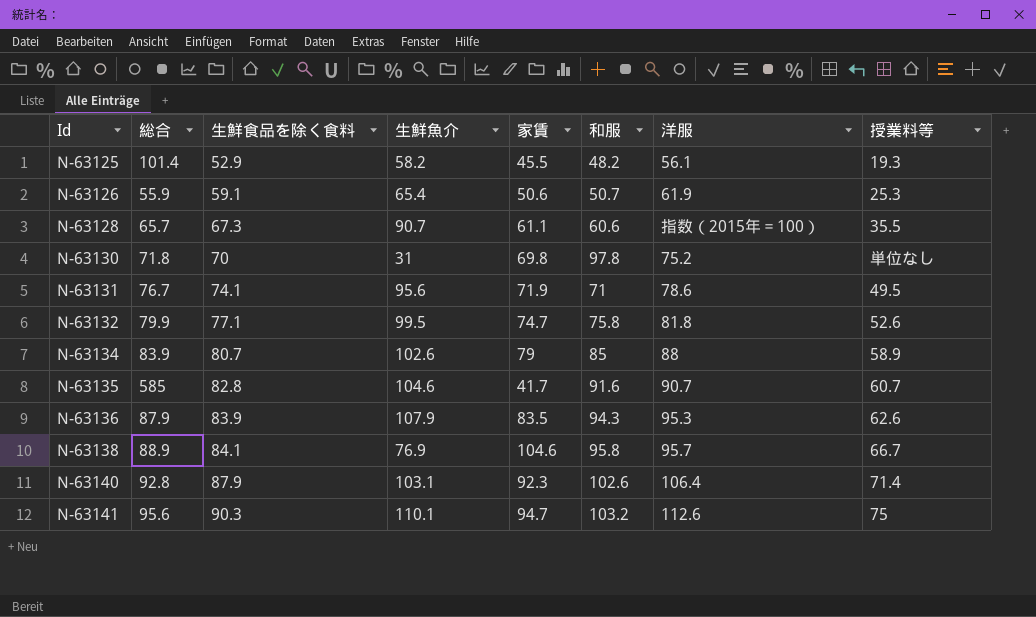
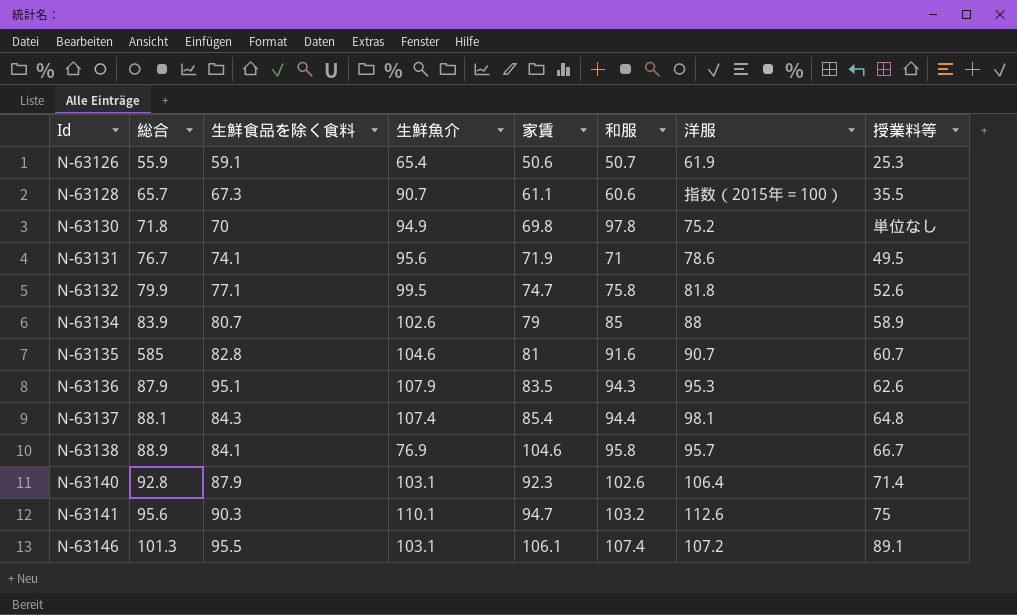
row N-63125: 101.4 | 52.9 | 58.2 | 45.5 | 48.2 | 56.1 | 19.3 -> none
N-63130 | 生鮮魚介: 31 -> 94.9
N-63135 | 家賃: 41.7 -> 81
N-63136 | 生鮮食品を除く食料: 83.9 -> 95.1
row N-63137: none -> 88.1 | 84.3 | 107.4 | 85.4 | 94.4 | 98.1 | 64.8
row N-63146: none -> 101.3 | 95.5 | 103.1 | 106.1 | 107.4 | 107.2 | 89.1

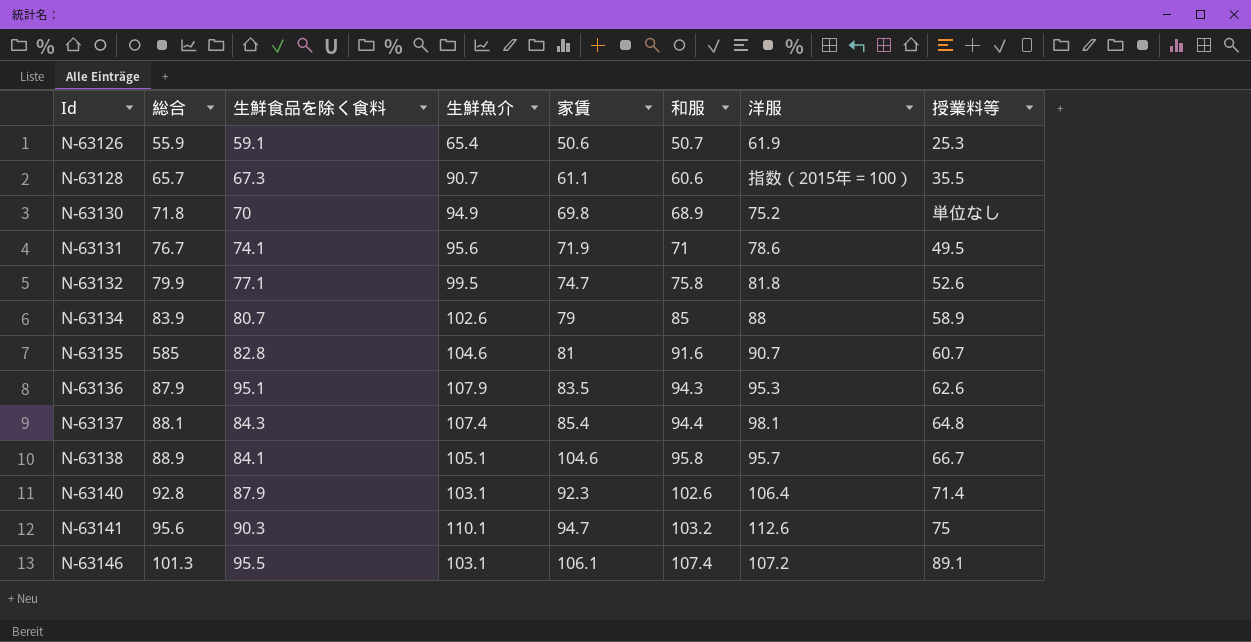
N-63130 | 和服: 97.8 -> 68.9
N-63138 | 生鮮魚介: 76.9 -> 105.1

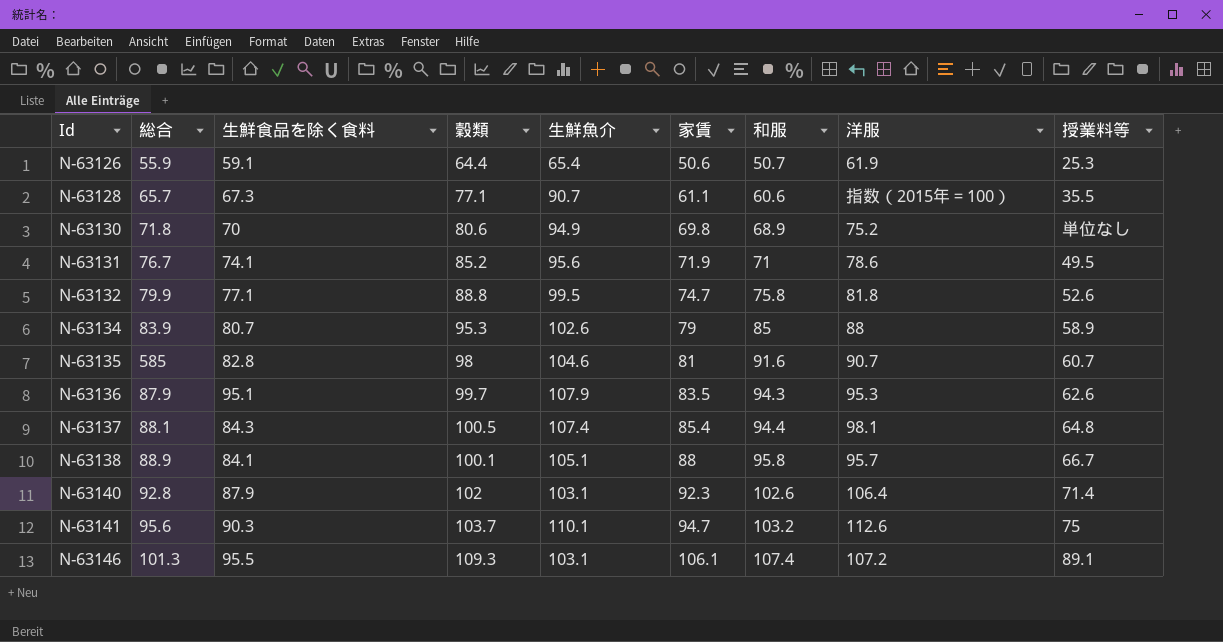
column 穀類 | position: none -> 4
N-63138 | 家賃: 104.6 -> 88

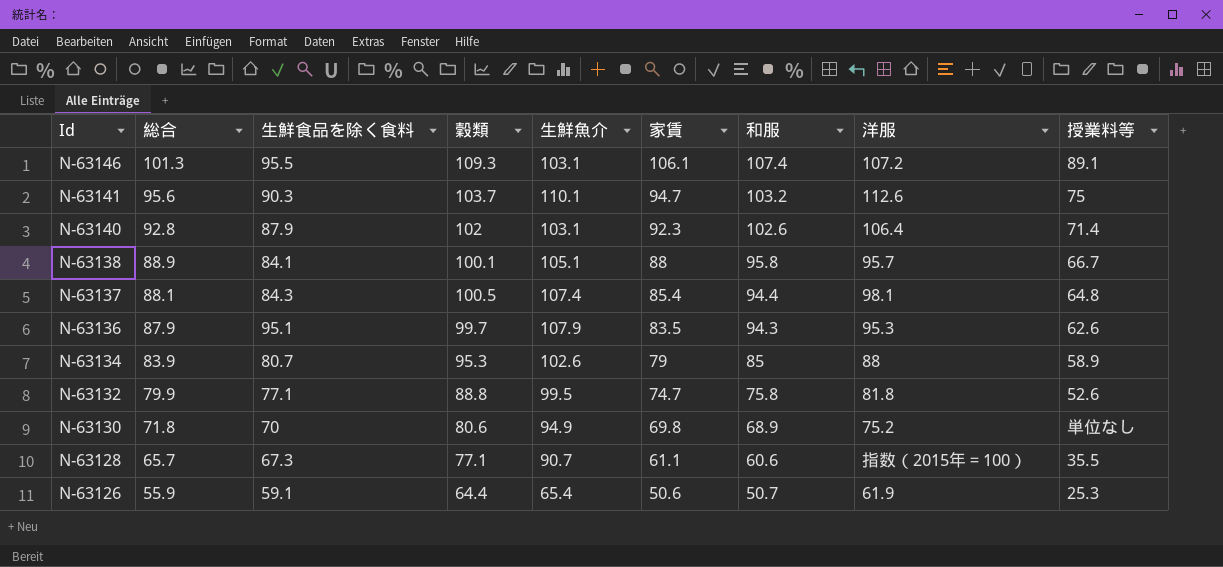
row order: Id ascending -> Id descending
row N-63131: 76.7 | 74.1 | 85.2 | 95.6 | 71.9 | 71 | 78.6 | 49.5 -> none
row N-63135: 585 | 82.8 | 98 | 104.6 | 81 | 91.6 | 90.7 | 60.7 -> none

